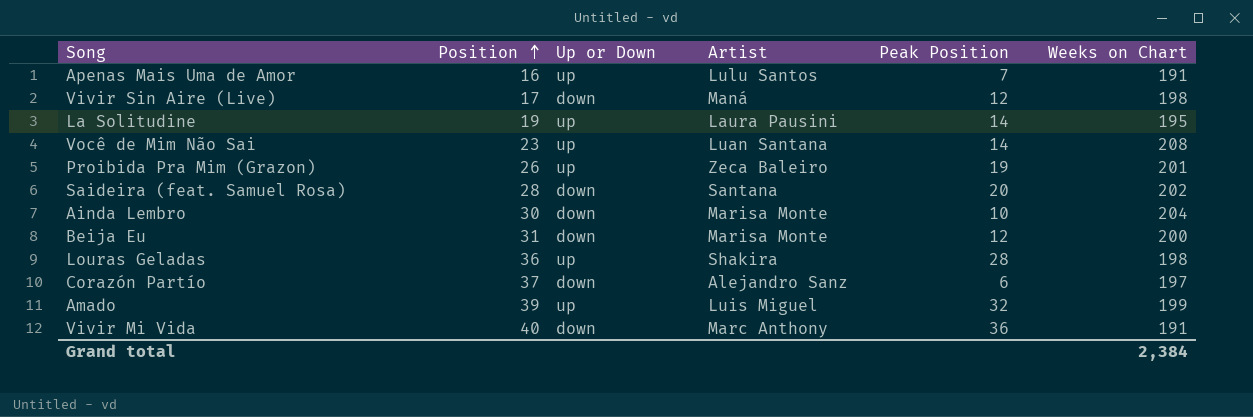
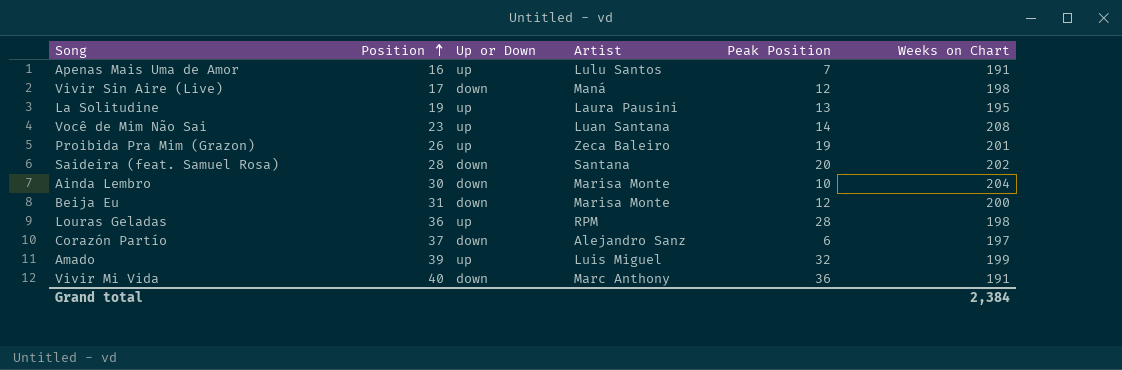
La Solitudine | Peak Position: 14 -> 13
Louras Geladas | Artist: Shakira -> RPM

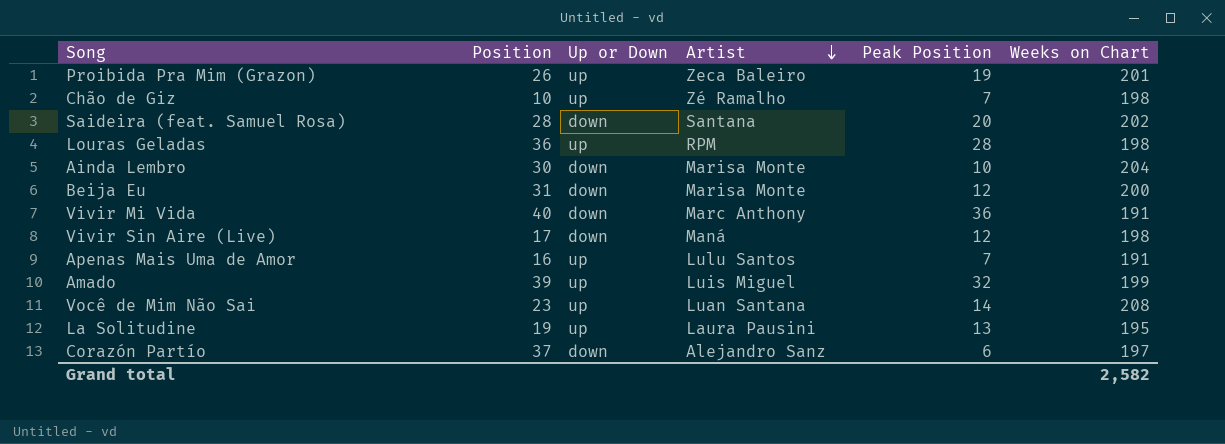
row order: Position ascending -> Artist descending
row Chão de Giz: none -> 10 | up | Zé Ramalho | 7 | 198
Grand total | Weeks on Chart: 2,384 -> 2,582

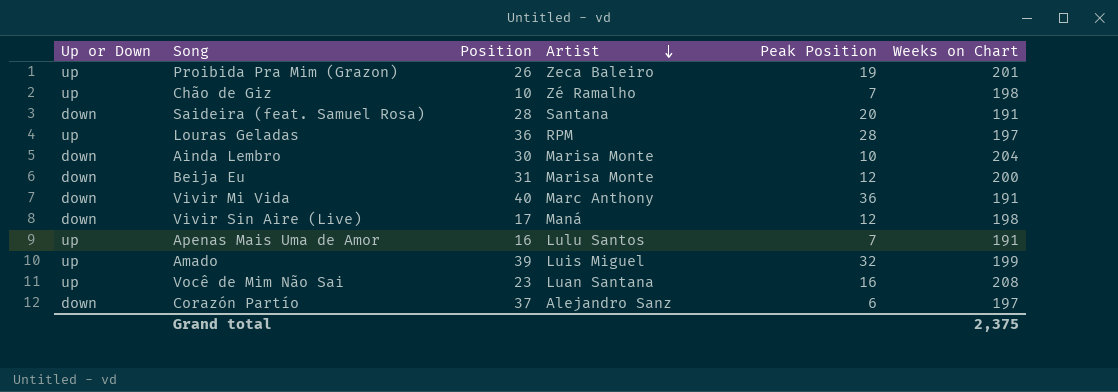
column Up or Down | position: 3 -> 1
row La Solitudine: 19 | up | Laura Pausini | 13 | 195 -> none
Saideira (feat. Samuel Rosa) | Weeks on Chart: 202 -> 191
Louras Geladas | Weeks on Chart: 198 -> 197
Você de Mim Não Sai | Peak Position: 14 -> 16
Grand total | Weeks on Chart: 2,582 -> 2,375

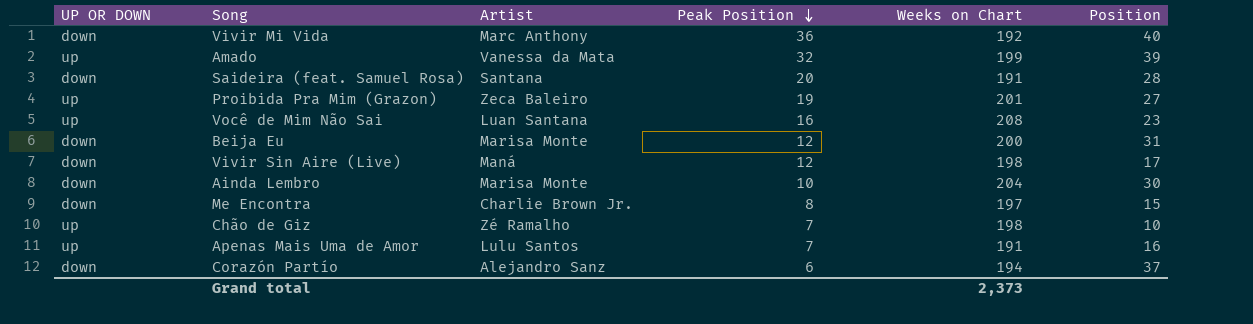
row order: Artist descending -> Peak Position descending
column name: Up or Down -> UP OR DOWN
column Position | position: 3 -> 6
row Louras Geladas: up | 36 | RPM | 28 | 197 -> none
Vivir Mi Vida | Weeks on Chart: 191 -> 192
Amado | Artist: Luis Miguel -> Vanessa da Mata
Proibida Pra Mim (Grazon) | Position: 26 -> 27
row Me Encontra: none -> down | Charlie Brown Jr. | 8 | 197 | 15
Corazón Partío | Weeks on Chart: 197 -> 194
Grand total | Weeks on Chart: 2,375 -> 2,373

